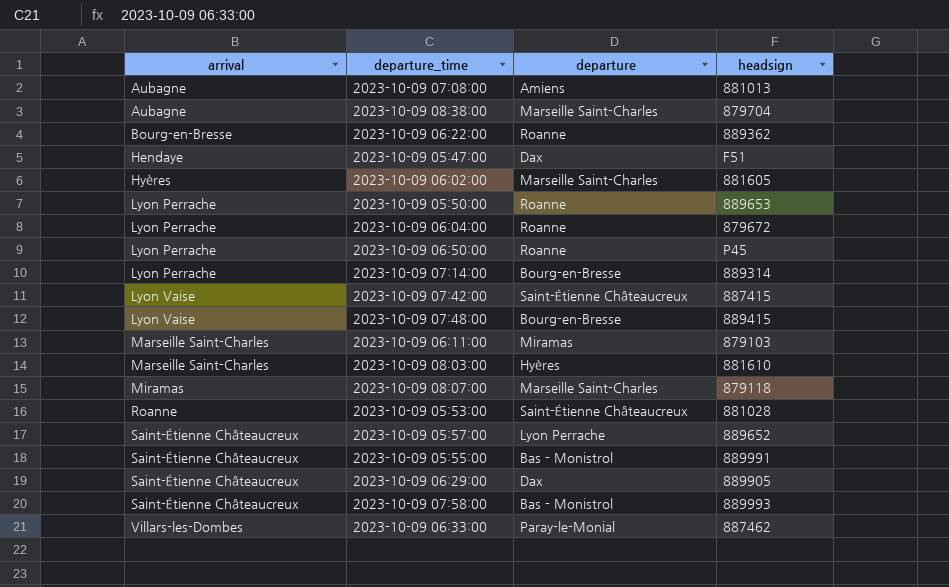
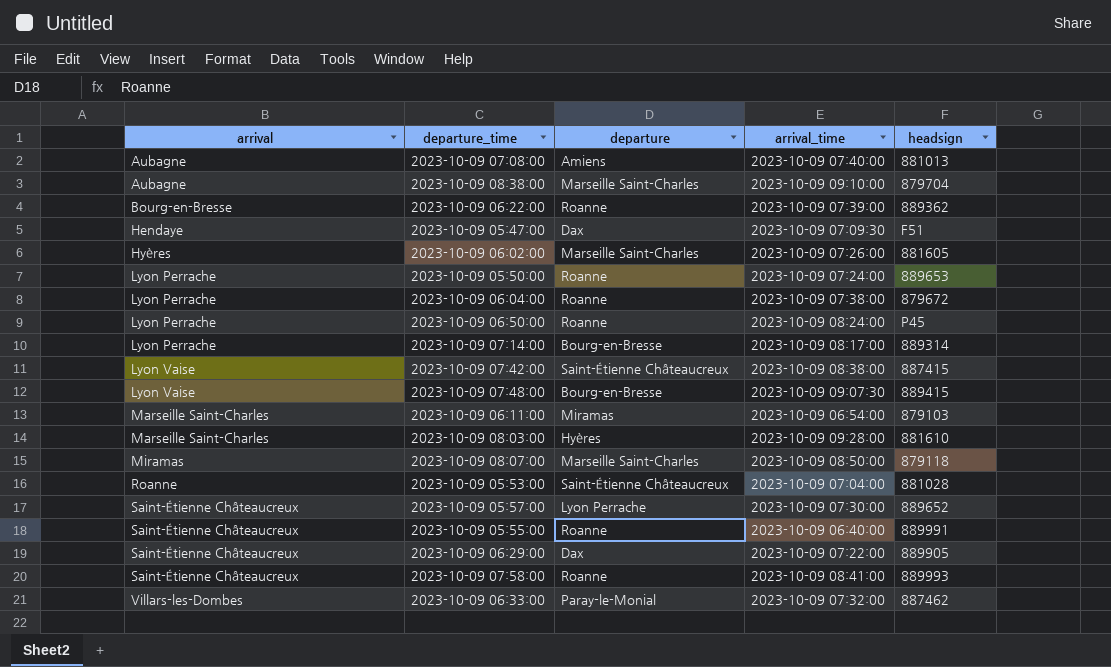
column arrival_time | position: none -> 4
2023-10-09 05:55:00 | departure: Bas - Monistrol -> Roanne
2023-10-09 07:58:00 | departure: Bas - Monistrol -> Roanne

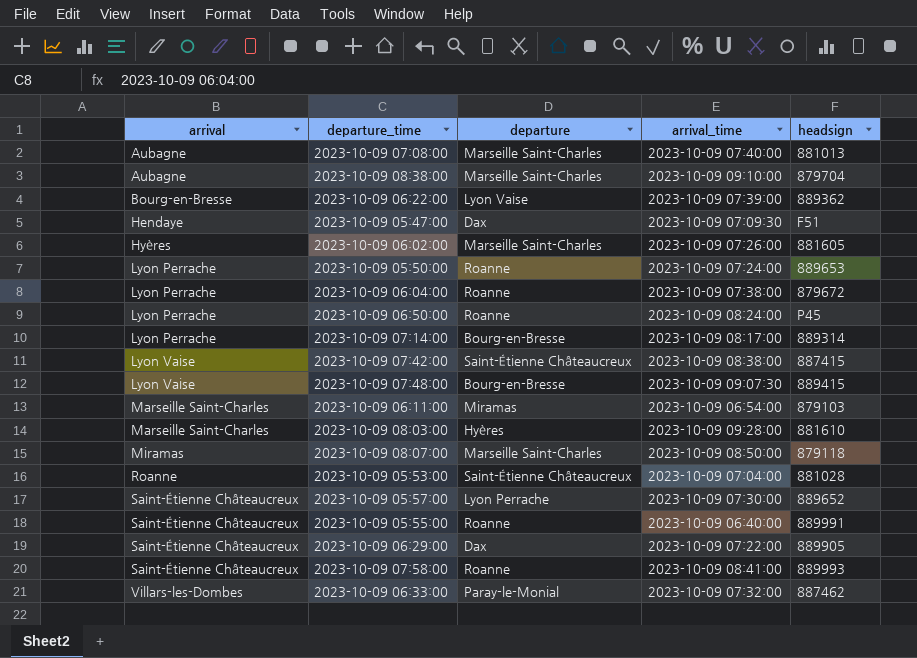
2023-10-09 07:08:00 | departure: Amiens -> Marseille Saint-Charles
2023-10-09 06:22:00 | departure: Roanne -> Lyon Vaise

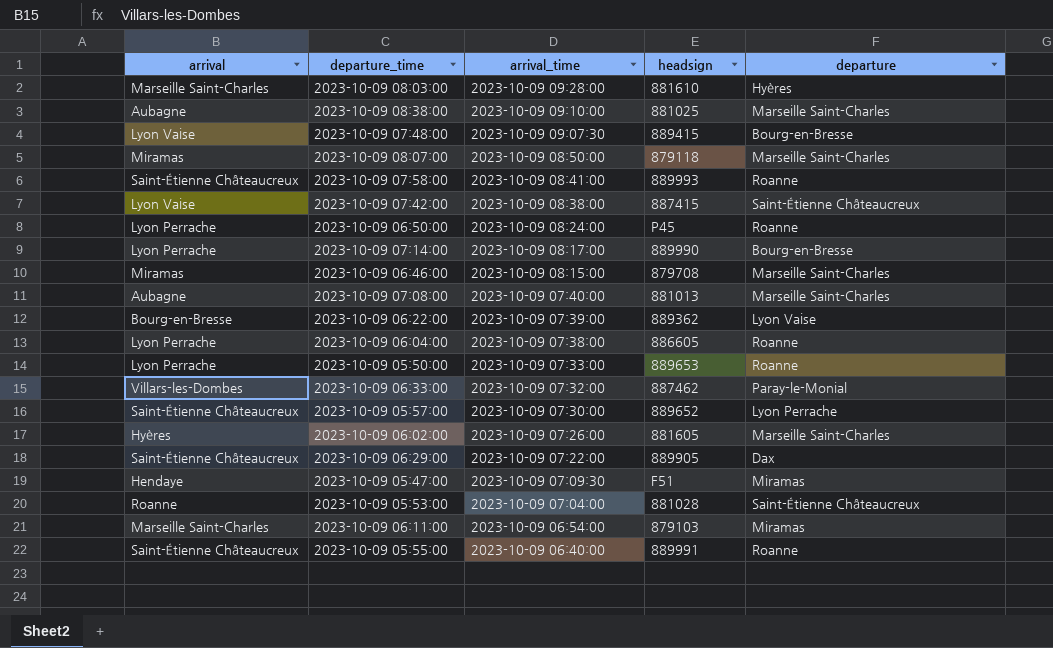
row order: arrival ascending -> arrival_time descending
column departure | position: 3 -> 5
2023-10-09 08:38:00 | headsign: 879704 -> 881025
2023-10-09 07:14:00 | headsign: 889314 -> 889990
row 2023-10-09 06:46:00: none -> Miramas | 2023-10-09 08:15:00 | 879708 | Marseille Saint-Charles
2023-10-09 06:04:00 | headsign: 879672 -> 886605
2023-10-09 05:50:00 | arrival_time: 2023-10-09 07:24:00 -> 2023-10-09 07:33:00
2023-10-09 05:47:00 | departure: Dax -> Miramas

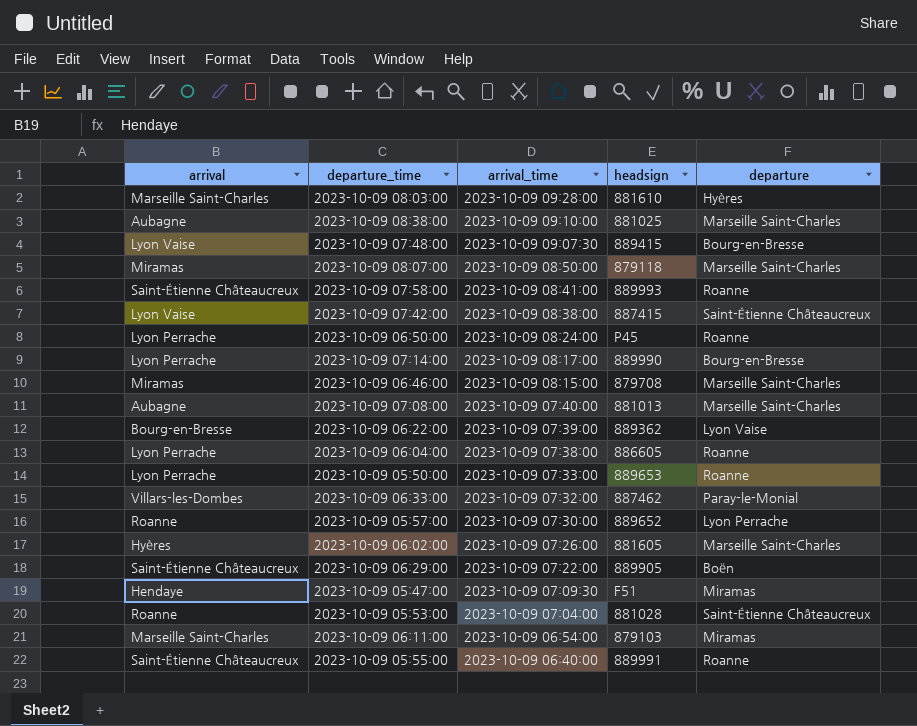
2023-10-09 05:57:00 | arrival: Saint-Étienne Châteaucreux -> Roanne
2023-10-09 06:29:00 | departure: Dax -> Boën

